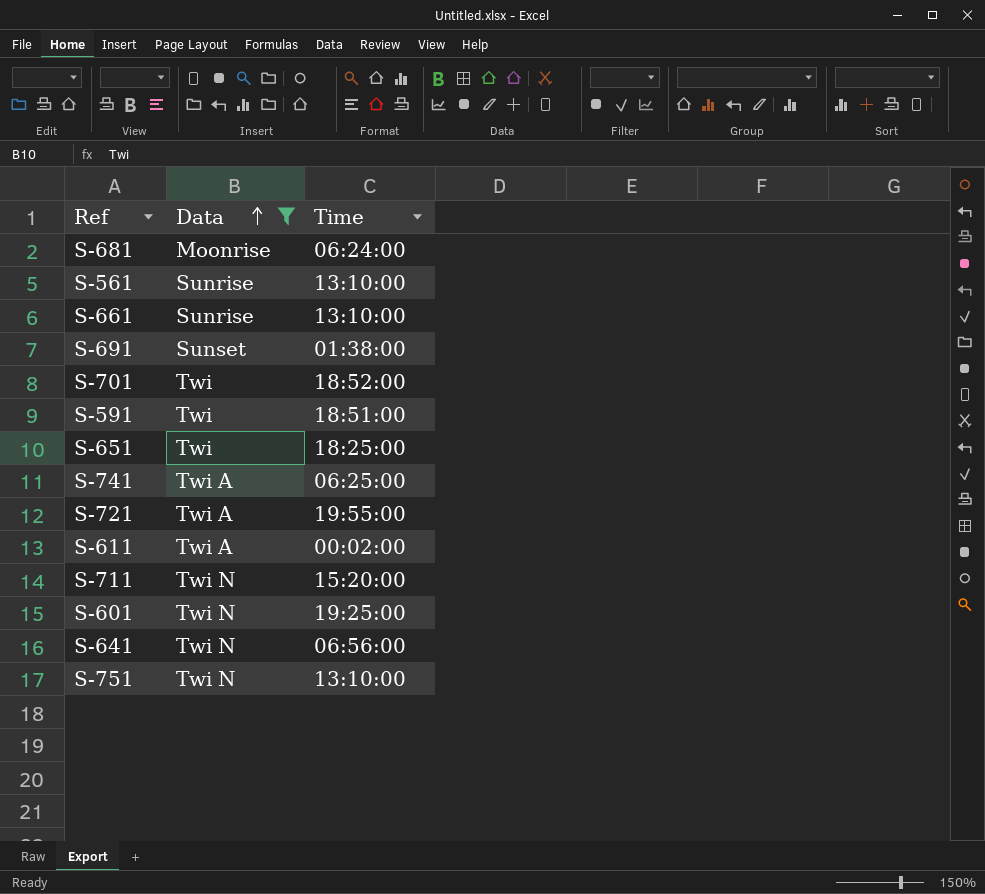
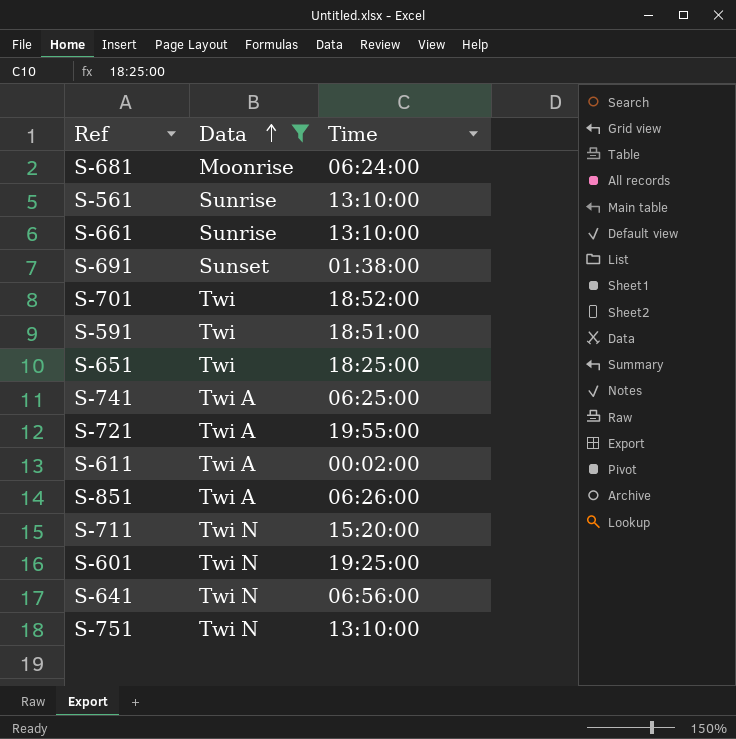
row S-851: none -> Twi A | 06:26:00

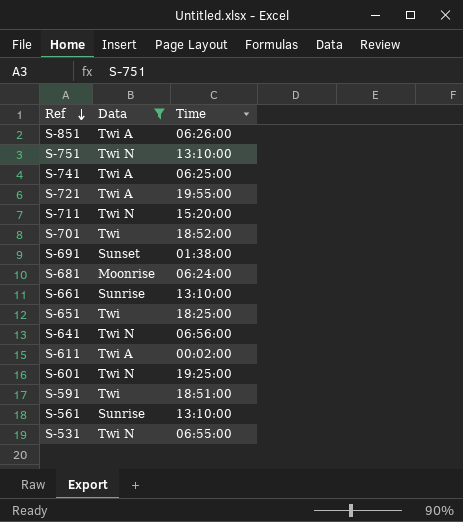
row order: Data ascending -> Ref descending
row S-531: none -> Twi N | 06:55:00

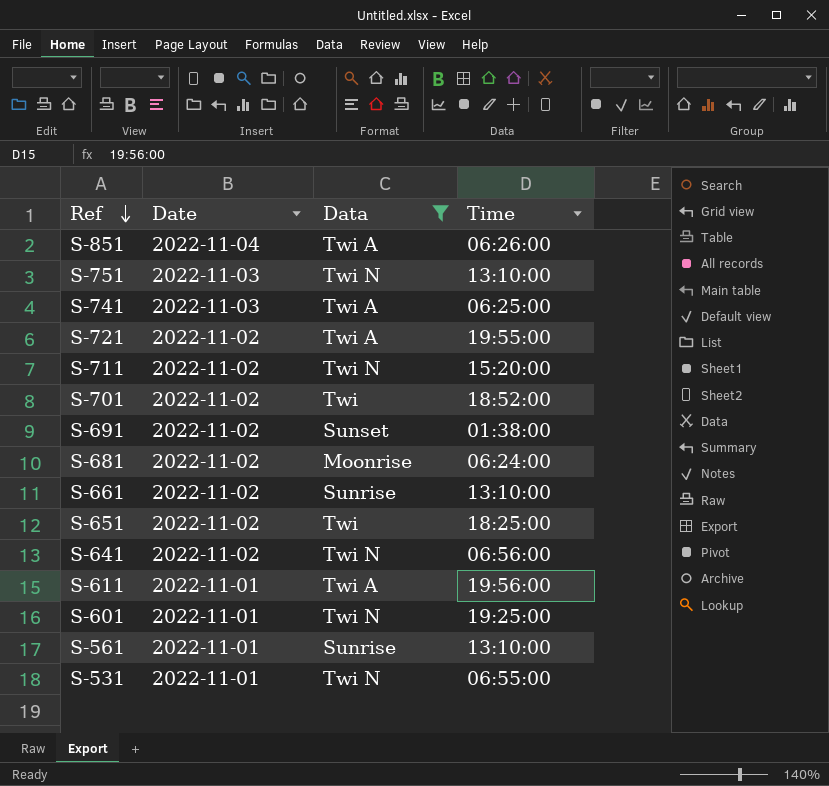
column Date | position: none -> 2
row S-591: Twi | 18:51:00 -> none
S-611 | Time: 00:02:00 -> 19:56:00

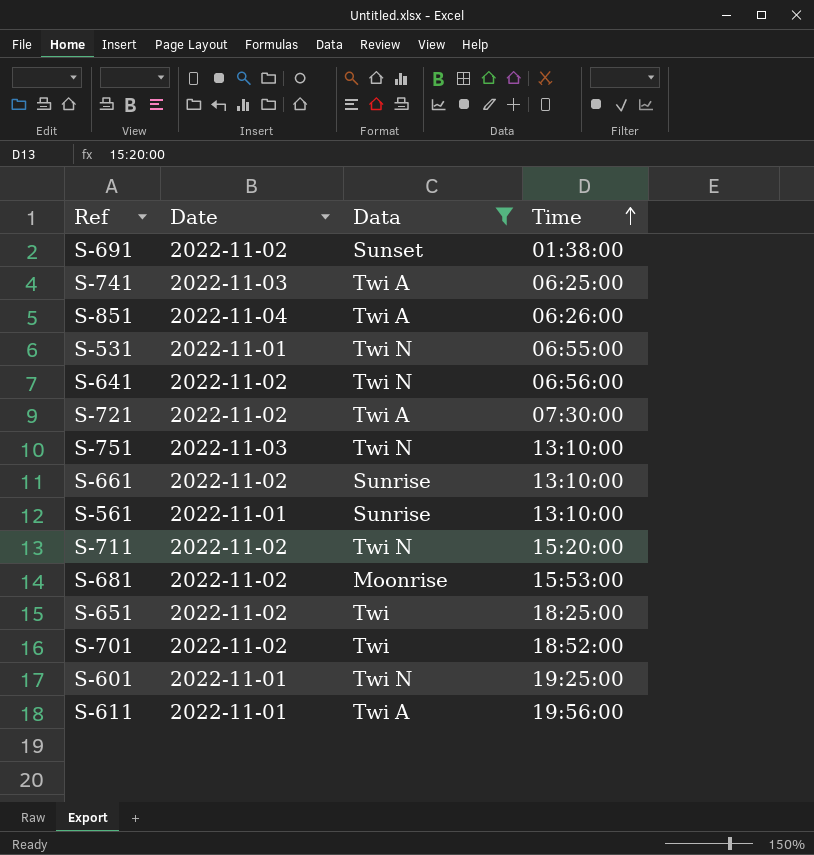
row order: Ref descending -> Time ascending
S-721 | Time: 19:55:00 -> 07:30:00
S-681 | Time: 06:24:00 -> 15:53:00

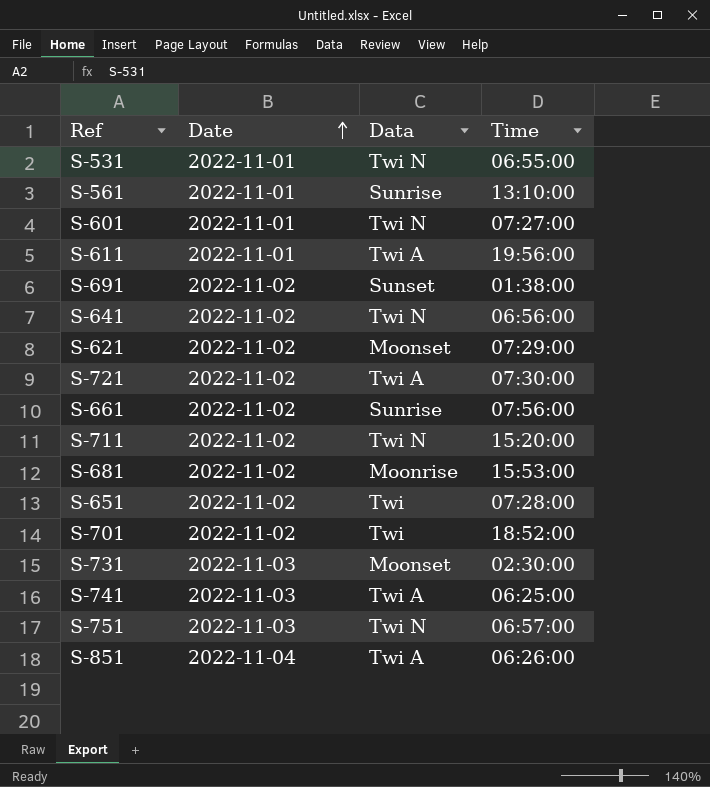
filter: Data != Moonset -> none
row order: Time ascending -> Date ascending
S-601 | Time: 19:25:00 -> 07:27:00
S-661 | Time: 13:10:00 -> 07:56:00
S-651 | Time: 18:25:00 -> 07:28:00
S-751 | Time: 13:10:00 -> 06:57:00

